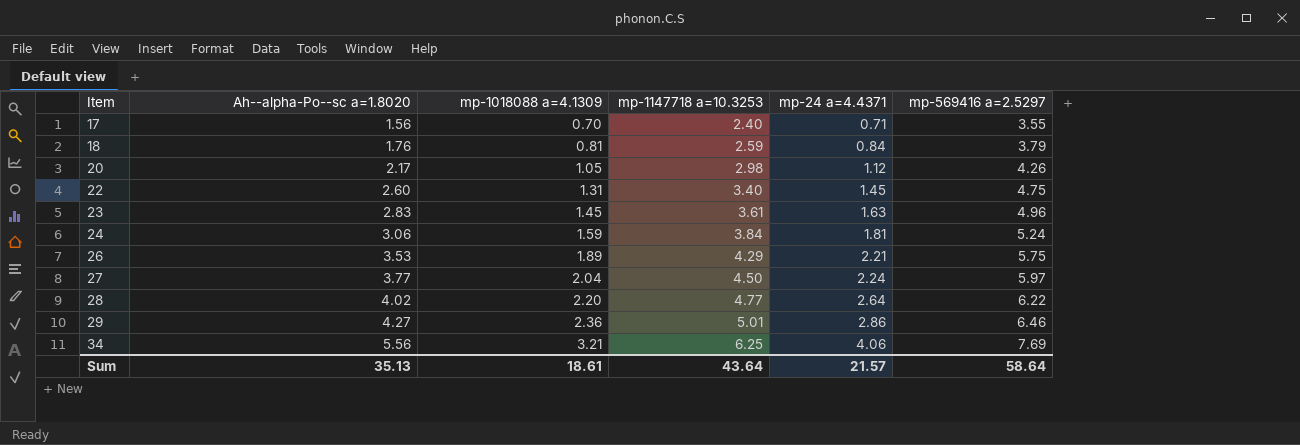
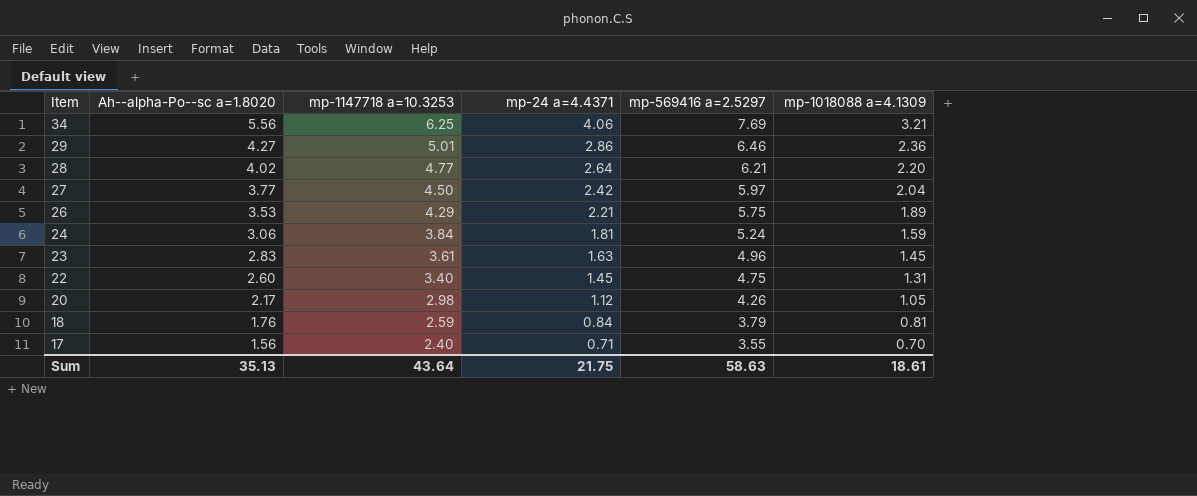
row order: Item ascending -> Item descending
column mp-1018088 a=4.1309 | position: 3 -> 6
28 | mp-569416 a=2.5297: 6.22 -> 6.21
27 | mp-24 a=4.4371: 2.24 -> 2.42
Sum | mp-24 a=4.4371: 21.57 -> 21.75
Sum | mp-569416 a=2.5297: 58.64 -> 58.63

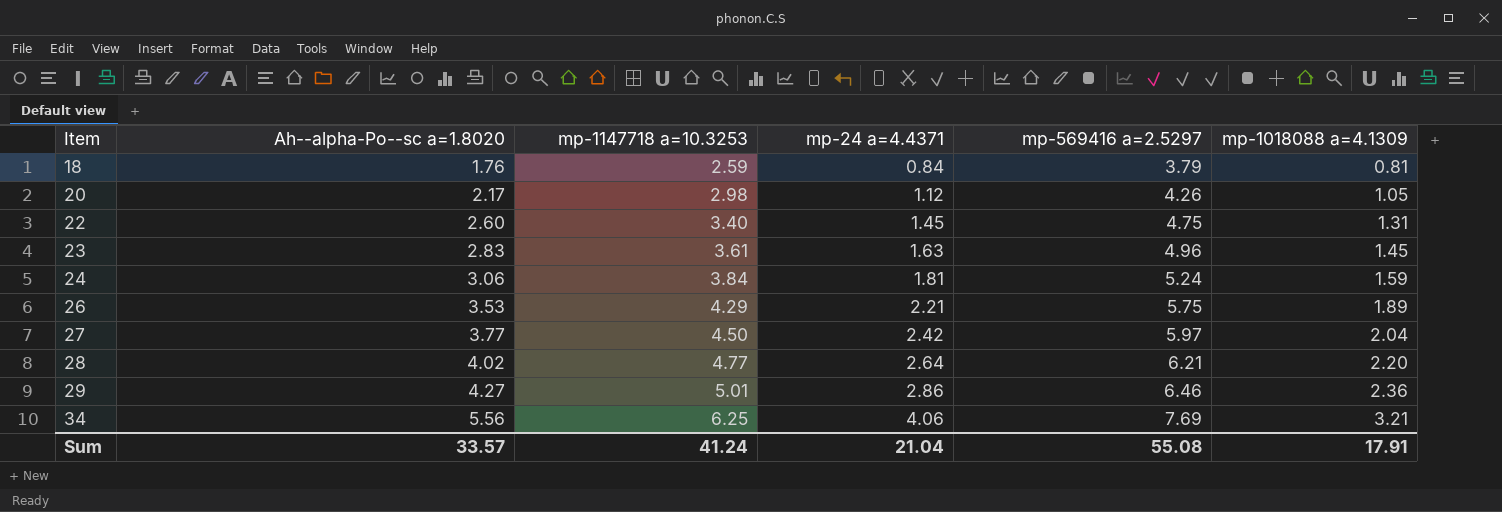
row order: Item descending -> Item ascending
row 17: 1.56 | 2.40 | 0.71 | 3.55 | 0.70 -> none
Sum | Ah--alpha-Po--sc a=1.8020: 35.13 -> 33.57
Sum | mp-1147718 a=10.3253: 43.64 -> 41.24
Sum | mp-24 a=4.4371: 21.75 -> 21.04
Sum | mp-569416 a=2.5297: 58.63 -> 55.08
Sum | mp-1018088 a=4.1309: 18.61 -> 17.91

